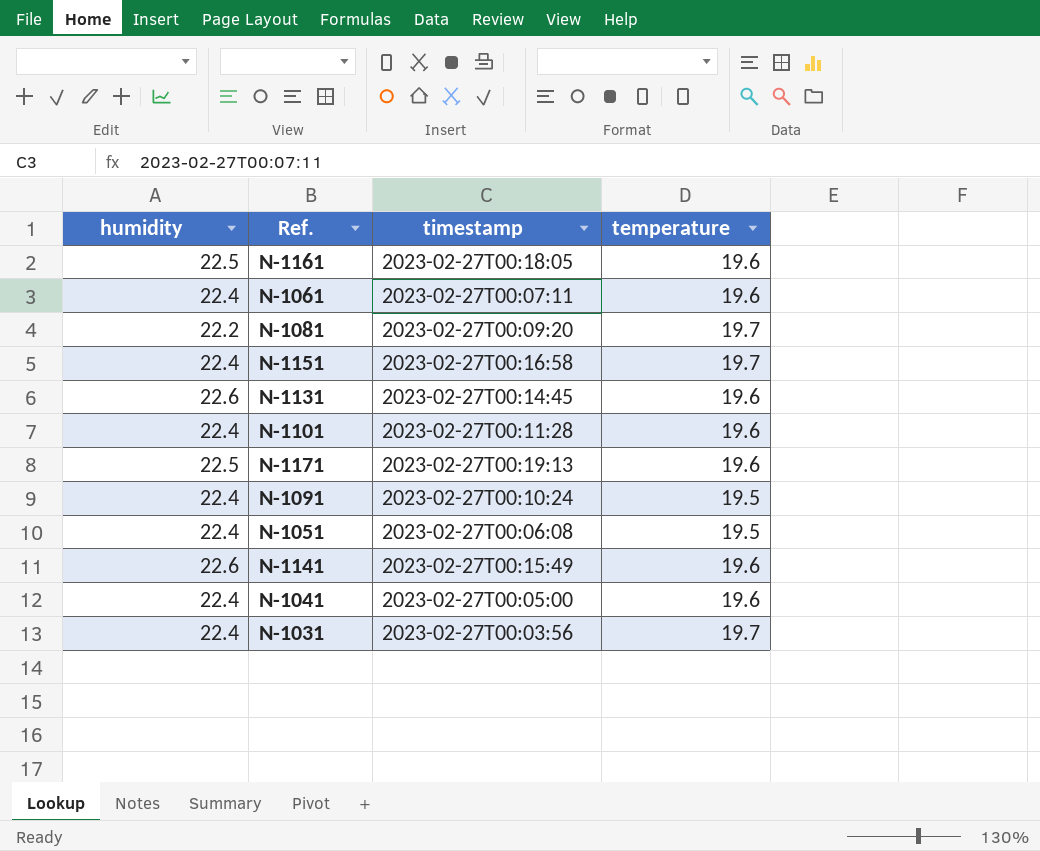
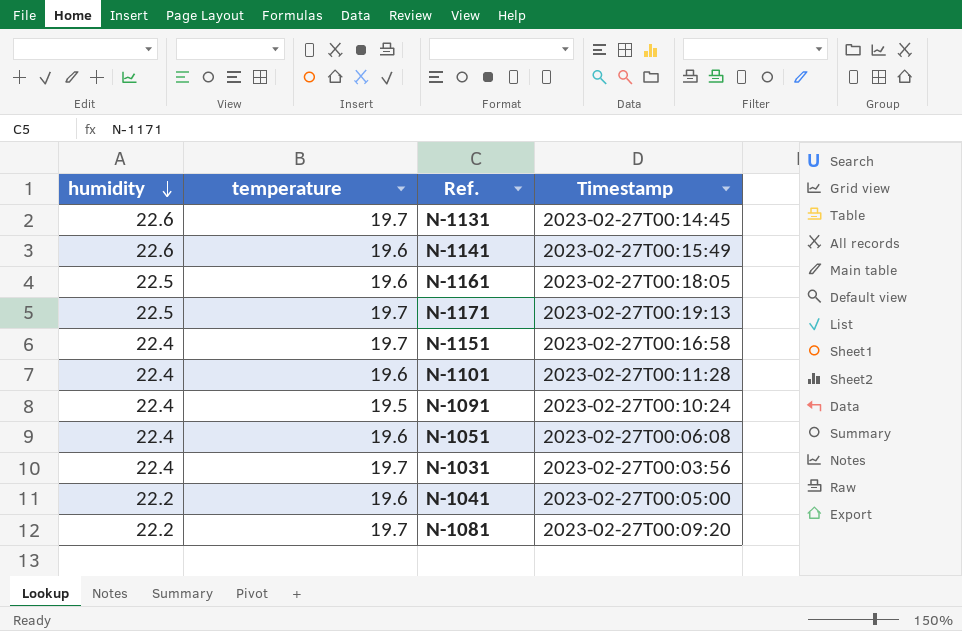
row order: none -> humidity descending
column temperature | position: 4 -> 2
column name: timestamp -> Timestamp
row N-1061: 22.4 | 2023-02-27T00:07:11 | 19.6 -> none
N-1131 | temperature: 19.6 -> 19.7
N-1171 | temperature: 19.6 -> 19.7
N-1051 | temperature: 19.5 -> 19.6
N-1041 | humidity: 22.4 -> 22.2

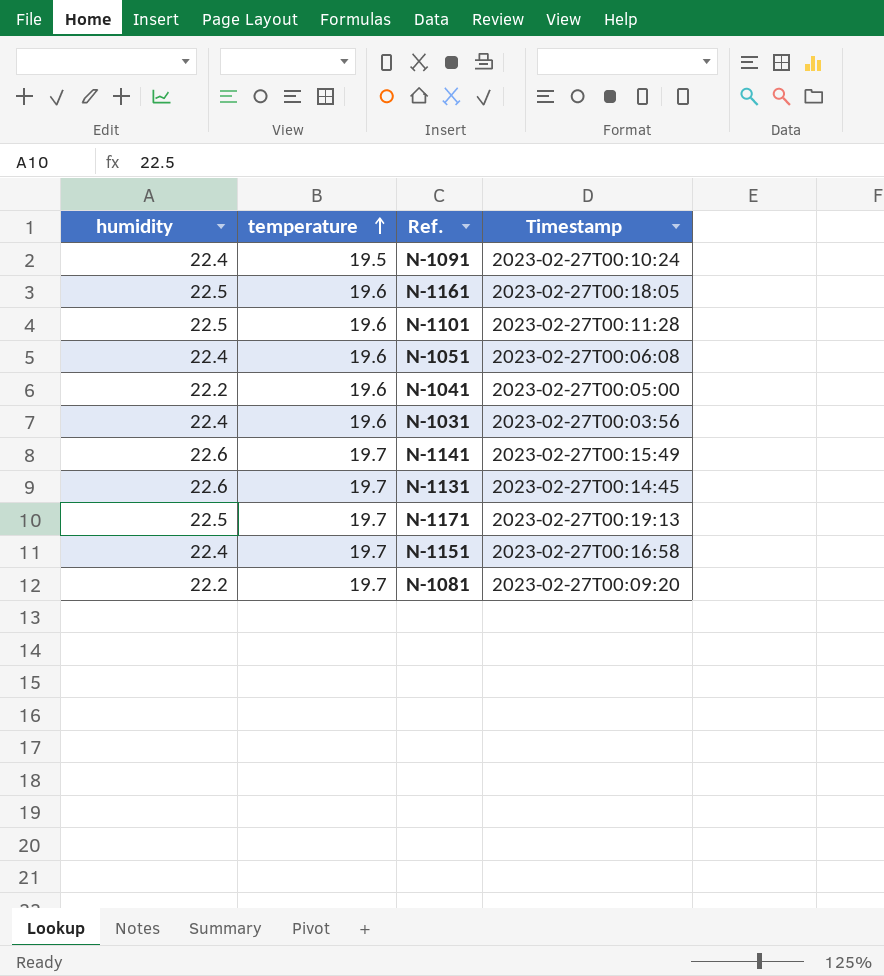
row order: humidity descending -> temperature ascending
N-1101 | humidity: 22.4 -> 22.5
N-1031 | temperature: 19.7 -> 19.6
N-1141 | temperature: 19.6 -> 19.7

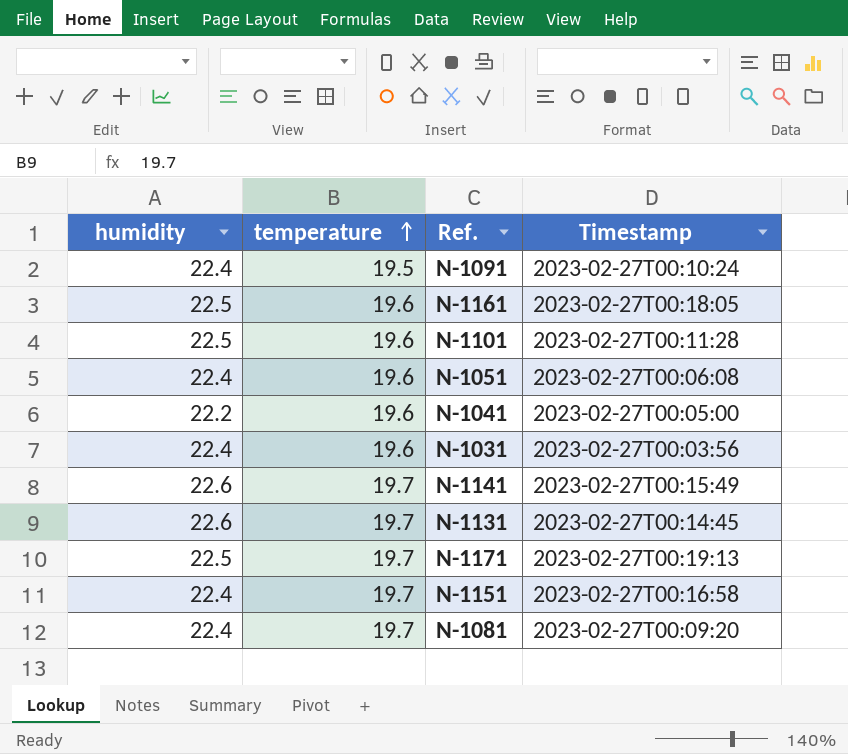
N-1081 | humidity: 22.2 -> 22.4

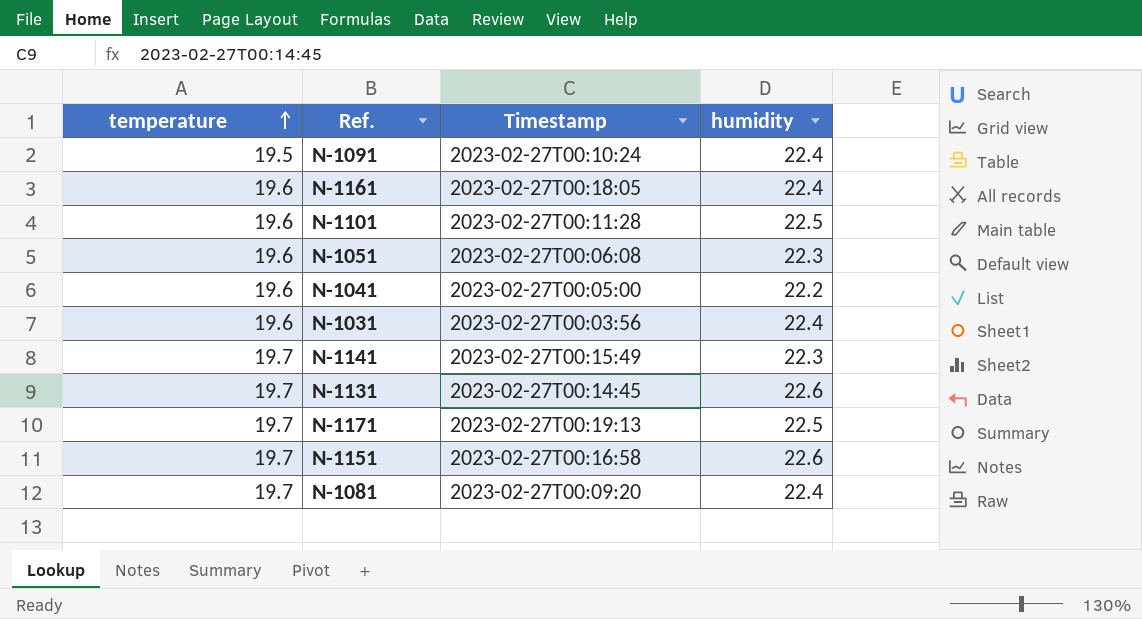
column humidity | position: 1 -> 4
N-1161 | humidity: 22.5 -> 22.4
N-1051 | humidity: 22.4 -> 22.3
N-1141 | humidity: 22.6 -> 22.3
N-1151 | humidity: 22.4 -> 22.6

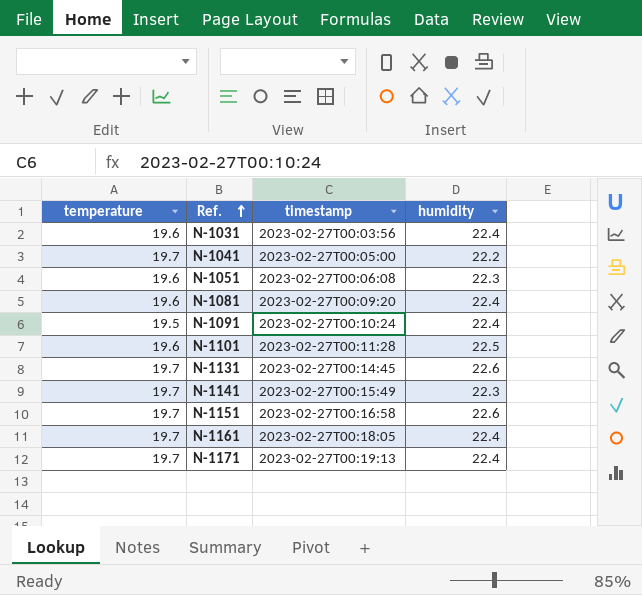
row order: temperature ascending -> Ref. ascending
column name: Timestamp -> timestamp
N-1041 | temperature: 19.6 -> 19.7
N-1081 | temperature: 19.7 -> 19.6
N-1161 | temperature: 19.6 -> 19.7
N-1171 | humidity: 22.5 -> 22.4

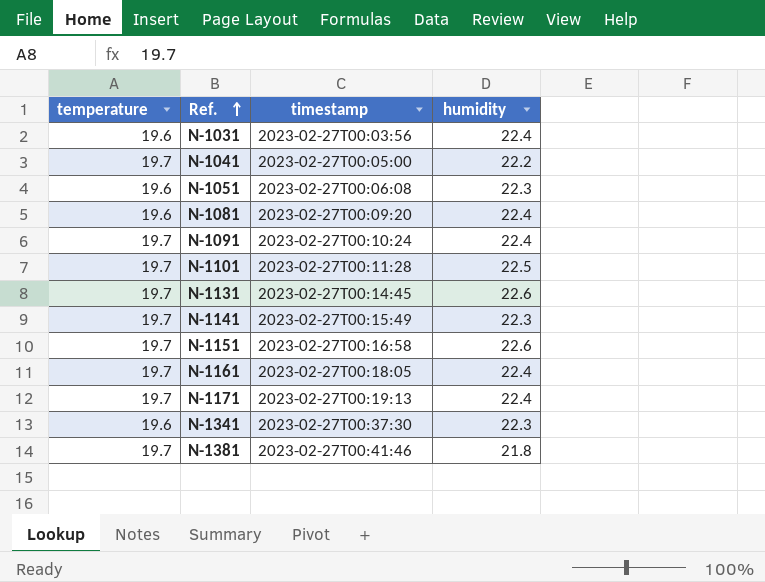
N-1091 | temperature: 19.5 -> 19.7
N-1101 | temperature: 19.6 -> 19.7
row N-1341: none -> 19.6 | 2023-02-27T00:37:30 | 22.3
row N-1381: none -> 19.7 | 2023-02-27T00:41:46 | 21.8

